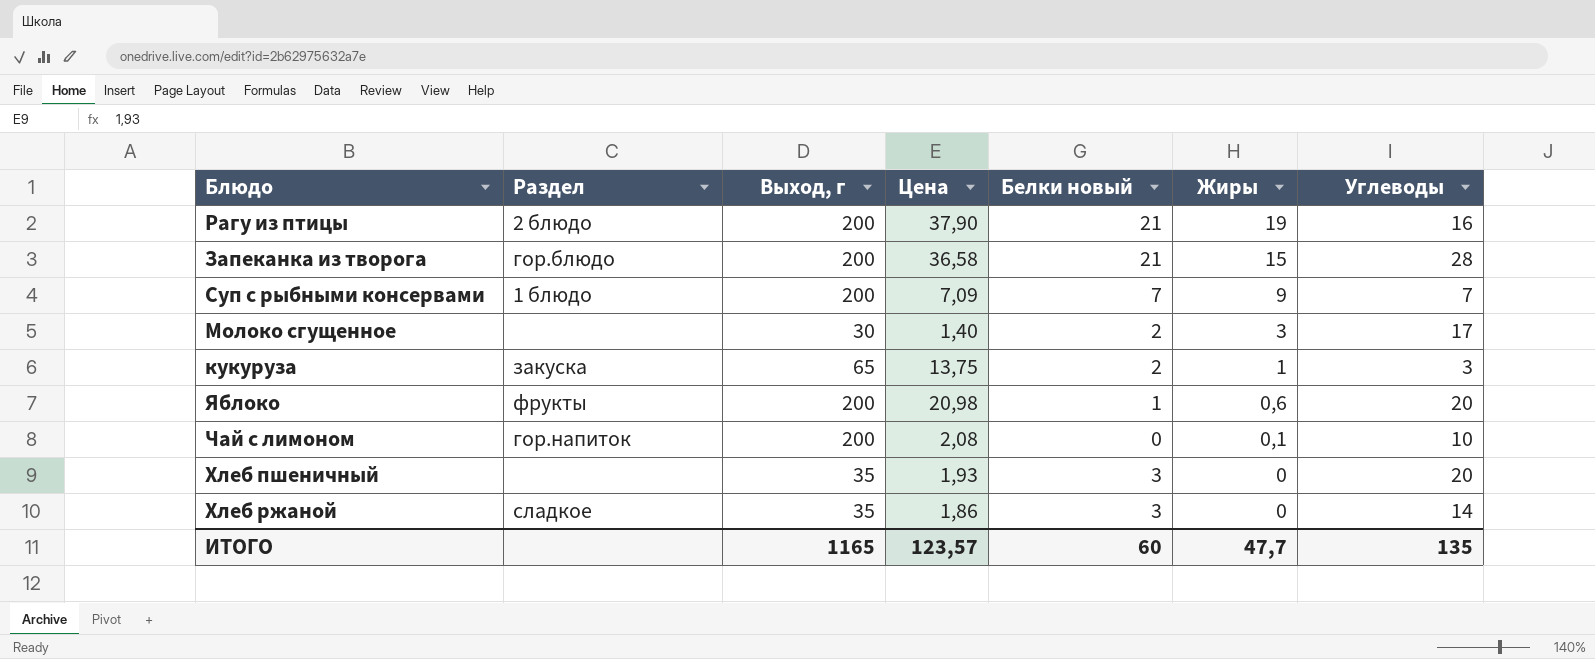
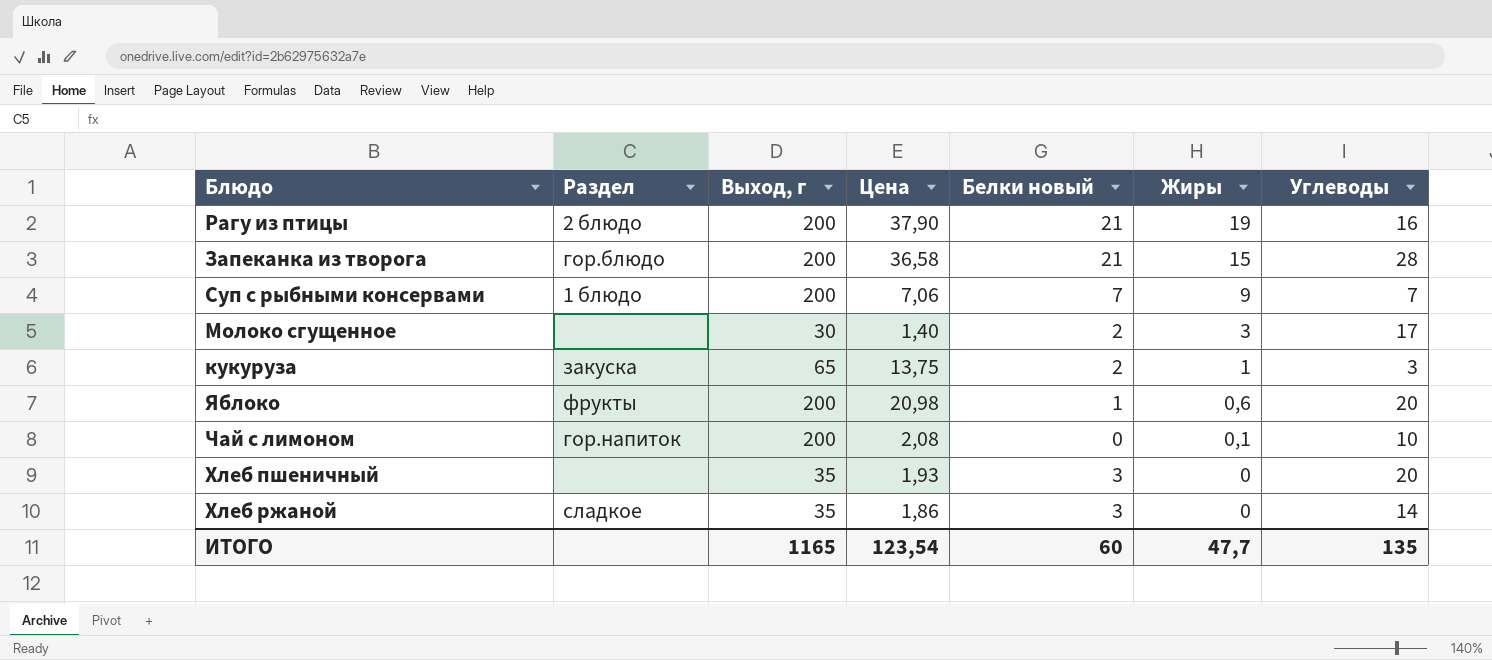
Суп с рыбными консервами | Цена: 7,09 -> 7,06
ИТОГО | Цена: 123,57 -> 123,54

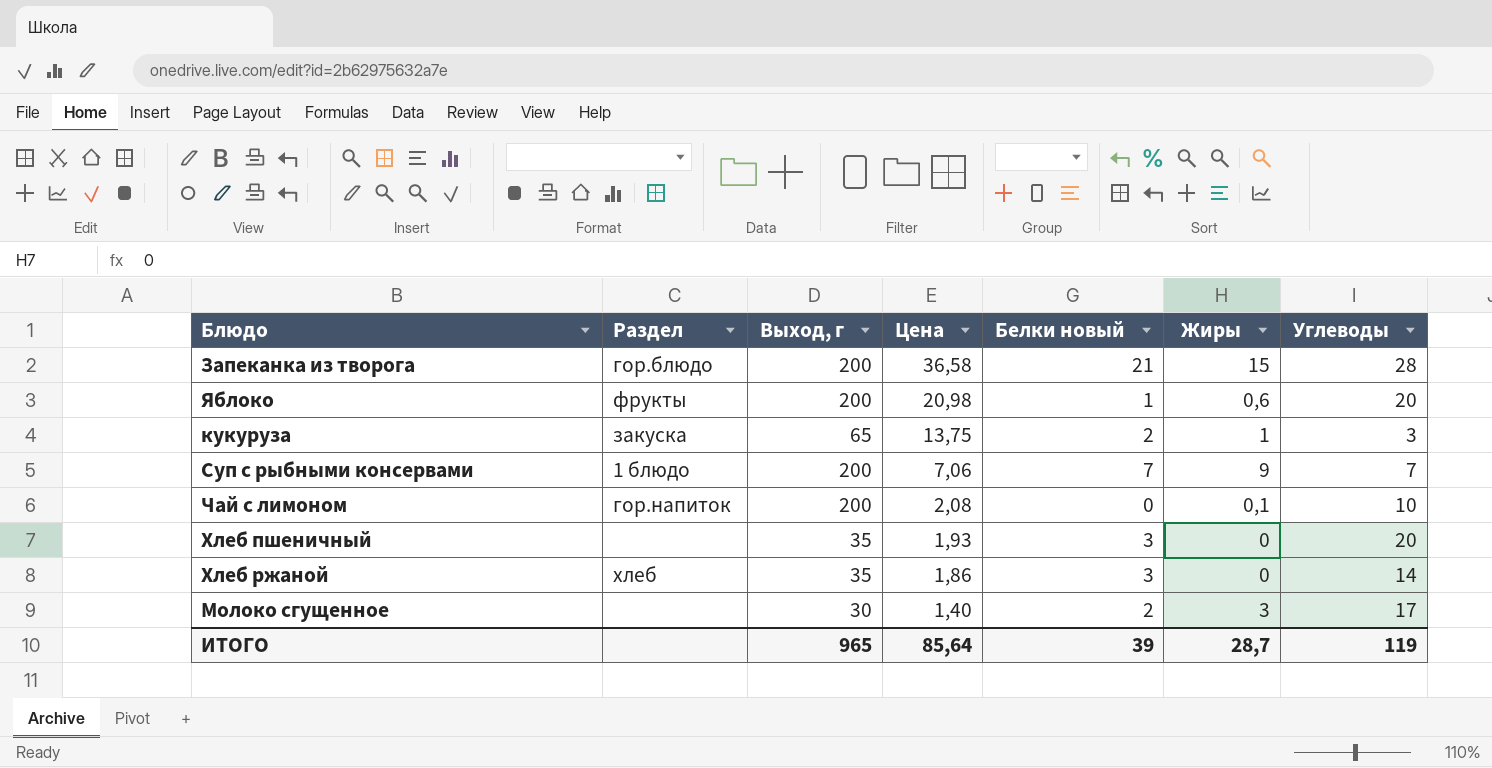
row order: Жиры descending -> Цена descending
row Рагу из птицы: 2 блюдо | 200 | 37,90 | 21 | 19 | 16 -> none
Хлеб ржаной | Раздел: сладкое -> хлеб
ИТОГО | Выход, г: 1165 -> 965
ИТОГО | Цена: 123,54 -> 85,64
ИТОГО | Белки новый: 60 -> 39
ИТОГО | Жиры: 47,7 -> 28,7
ИТОГО | Углеводы: 135 -> 119

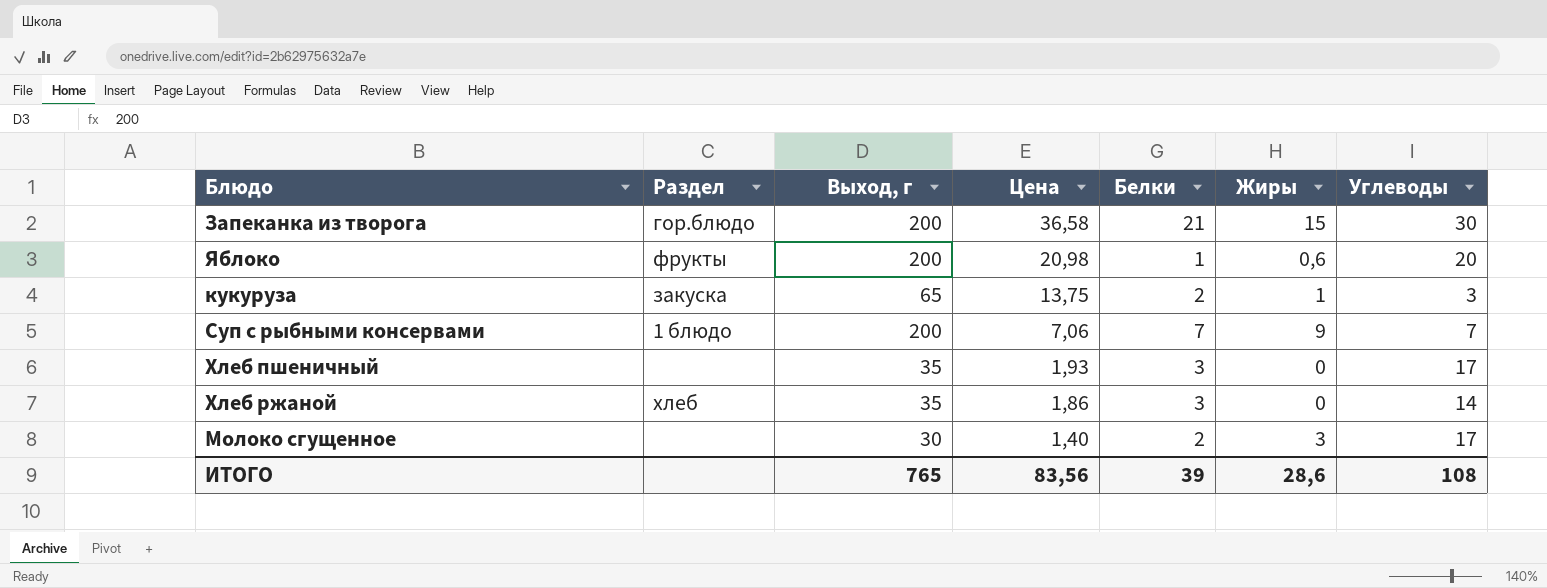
column name: Белки новый -> Белки
row Чай с лимоном: гор.напиток | 200 | 2,08 | 0 | 0,1 | 10 -> none
Запеканка из творога | Углеводы: 28 -> 30
Хлеб пшеничный | Углеводы: 20 -> 17
ИТОГО | Выход, г: 965 -> 765
ИТОГО | Цена: 85,64 -> 83,56
ИТОГО | Жиры: 28,7 -> 28,6
ИТОГО | Углеводы: 119 -> 108

